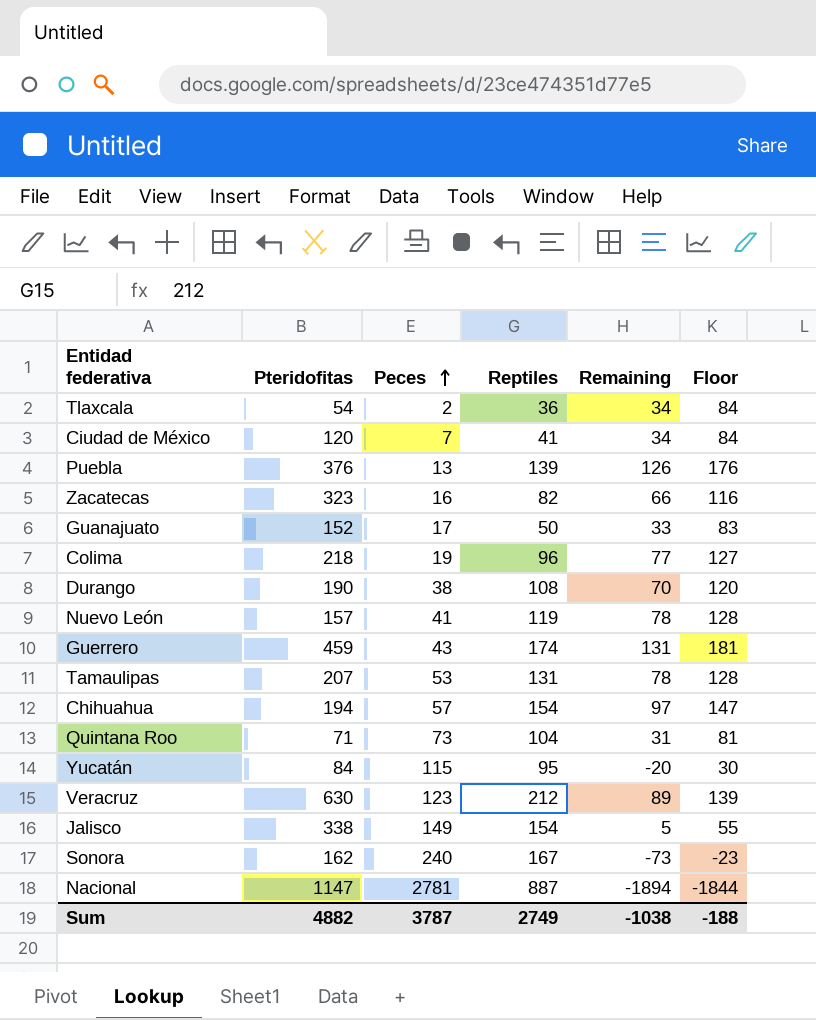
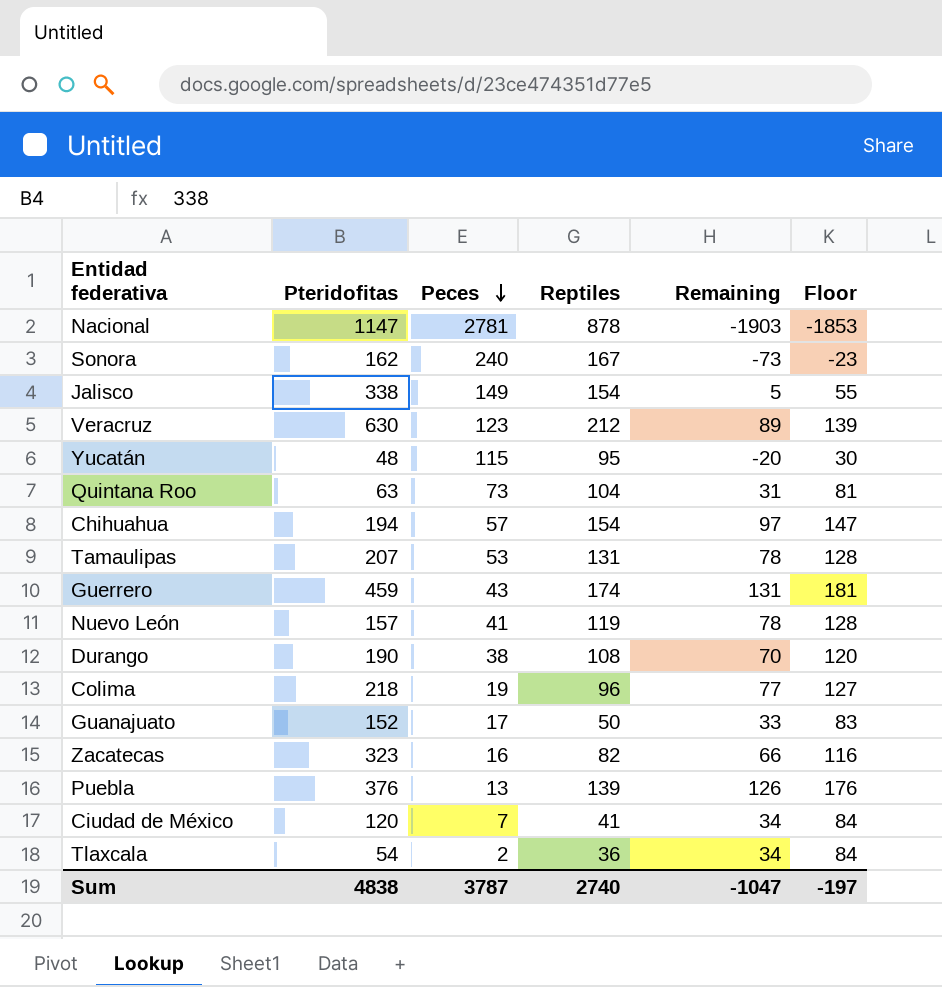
row order: Peces ascending -> Peces descending
Nacional | Reptiles: 887 -> 878
Nacional | Remaining: -1894 -> -1903
Nacional | Floor: -1844 -> -1853
Yucatán | Pteridofitas: 84 -> 48
Quintana Roo | Pteridofitas: 71 -> 63
Sum | Pteridofitas: 4882 -> 4838
Sum | Reptiles: 2749 -> 2740
Sum | Remaining: -1038 -> -1047
Sum | Floor: -188 -> -197

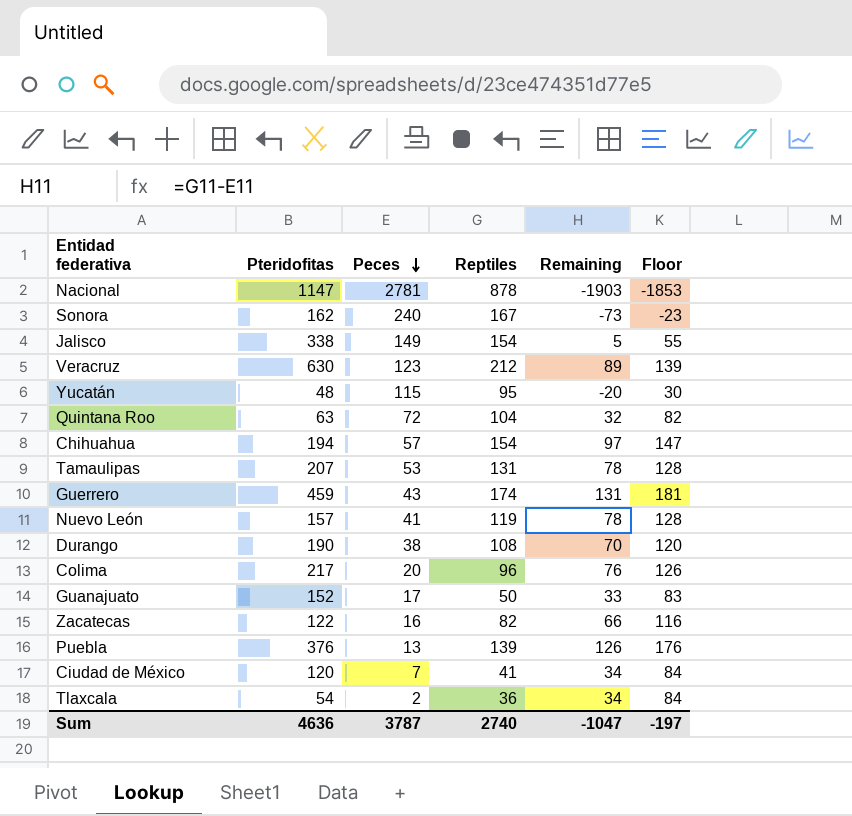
Quintana Roo | Peces: 73 -> 72
Quintana Roo | Remaining: 31 -> 32
Quintana Roo | Floor: 81 -> 82
Colima | Pteridofitas: 218 -> 217
Colima | Peces: 19 -> 20
Colima | Remaining: 77 -> 76
Colima | Floor: 127 -> 126
Zacatecas | Pteridofitas: 323 -> 122
Sum | Pteridofitas: 4838 -> 4636

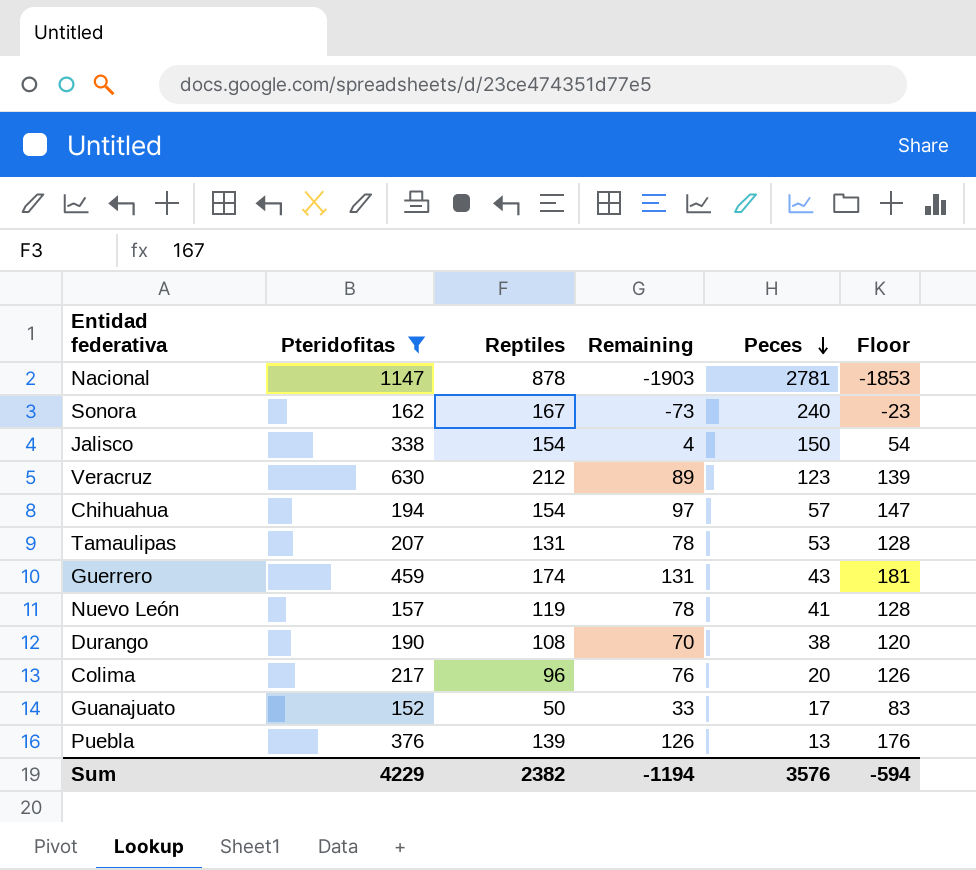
filter: none -> Pteridofitas >= 152
column Peces | position: 3 -> 5
Jalisco | Remaining: 5 -> 4
Jalisco | Peces: 149 -> 150
Jalisco | Floor: 55 -> 54
Sum | Pteridofitas: 4636 -> 4229
Sum | Reptiles: 2740 -> 2382
Sum | Remaining: -1047 -> -1194
Sum | Peces: 3787 -> 3576
Sum | Floor: -197 -> -594

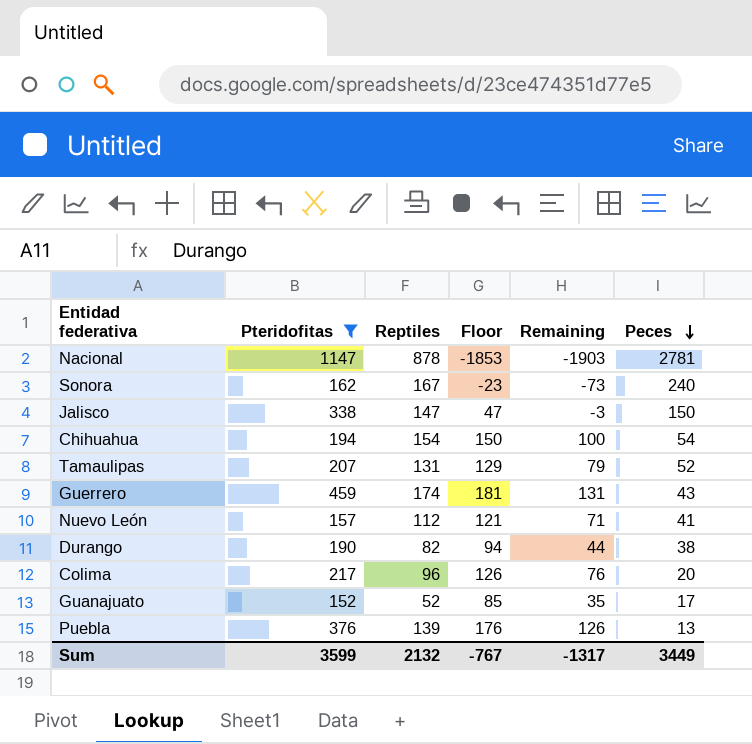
column Floor | position: 6 -> 4
row Veracruz: 630 | 212 | 89 | 123 | 139 -> none
Jalisco | Reptiles: 154 -> 147
Jalisco | Floor: 54 -> 47
Jalisco | Remaining: 4 -> -3
Chihuahua | Floor: 147 -> 150
Chihuahua | Remaining: 97 -> 100
Chihuahua | Peces: 57 -> 54
Tamaulipas | Floor: 128 -> 129
Tamaulipas | Remaining: 78 -> 79
Tamaulipas | Peces: 53 -> 52
Nuevo León | Reptiles: 119 -> 112
Nuevo León | Floor: 128 -> 121
Nuevo León | Remaining: 78 -> 71
Durango | Reptiles: 108 -> 82
Durango | Floor: 120 -> 94
Durango | Remaining: 70 -> 44
Guanajuato | Reptiles: 50 -> 52
Guanajuato | Floor: 83 -> 85
Guanajuato | Remaining: 33 -> 35
Sum | Pteridofitas: 4229 -> 3599
Sum | Reptiles: 2382 -> 2132
Sum | Floor: -594 -> -767
Sum | Remaining: -1194 -> -1317
Sum | Peces: 3576 -> 3449

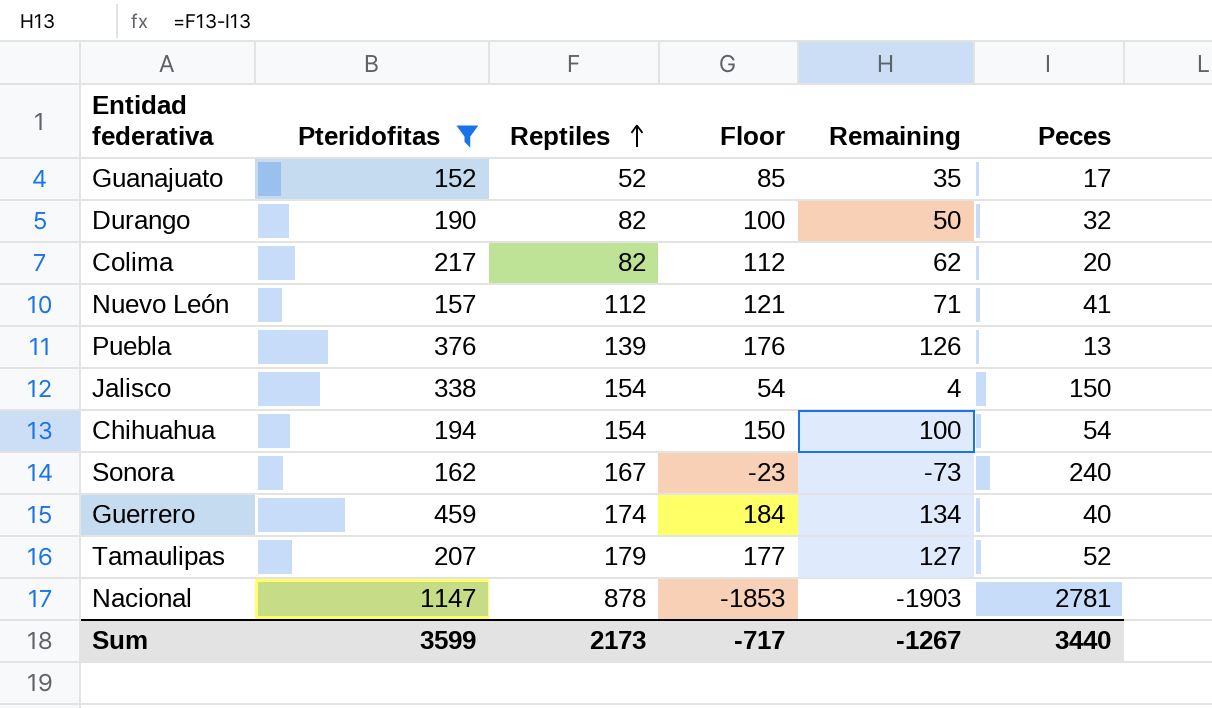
row order: Peces descending -> Reptiles ascending
Durango | Floor: 94 -> 100
Durango | Remaining: 44 -> 50
Durango | Peces: 38 -> 32
Colima | Reptiles: 96 -> 82
Colima | Floor: 126 -> 112
Colima | Remaining: 76 -> 62
Jalisco | Reptiles: 147 -> 154
Jalisco | Floor: 47 -> 54
Jalisco | Remaining: -3 -> 4
Guerrero | Floor: 181 -> 184
Guerrero | Remaining: 131 -> 134
Guerrero | Peces: 43 -> 40
Tamaulipas | Reptiles: 131 -> 179
Tamaulipas | Floor: 129 -> 177
Tamaulipas | Remaining: 79 -> 127
Sum | Reptiles: 2132 -> 2173
Sum | Floor: -767 -> -717
Sum | Remaining: -1317 -> -1267
Sum | Peces: 3449 -> 3440

